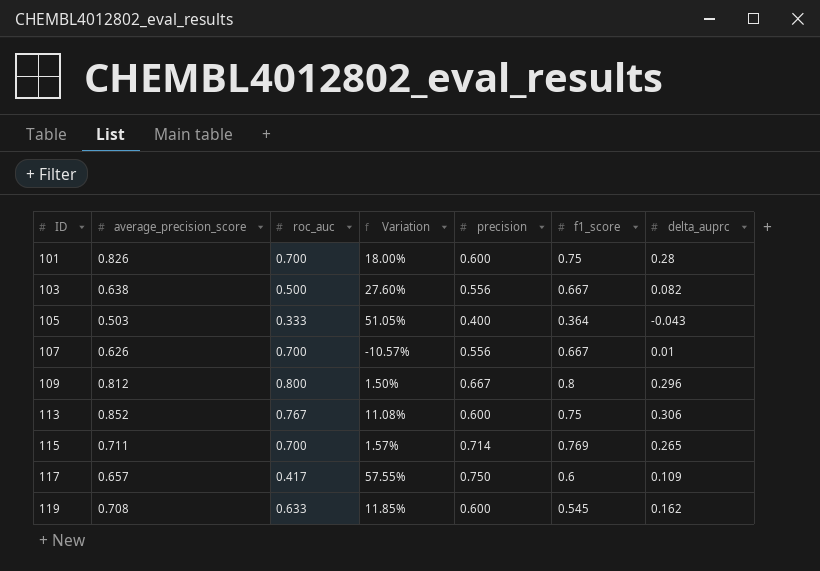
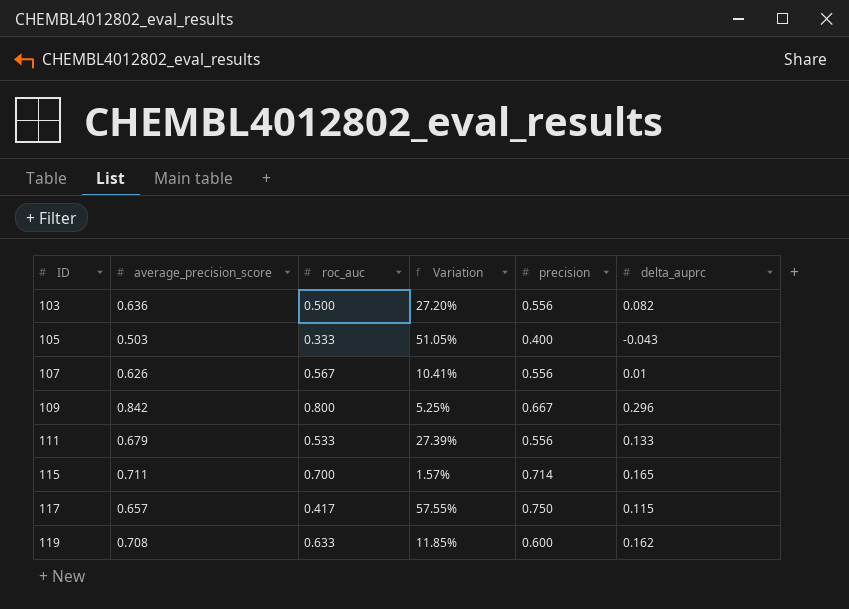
column f1_score | position: 6 -> none
row 101: 0.826 | 0.700 | 18.00% | 0.600 | 0.75 | 0.28 -> none
row 113: 0.852 | 0.767 | 11.08% | 0.600 | 0.75 | 0.306 -> none
103 | average_precision_score: 0.638 -> 0.636
103 | Variation: 27.60% -> 27.20%
107 | roc_auc: 0.700 -> 0.567
107 | Variation: -10.57% -> 10.41%
109 | average_precision_score: 0.812 -> 0.842
109 | Variation: 1.50% -> 5.25%
row 111: none -> 0.679 | 0.533 | 27.39% | 0.556 | 0.133
115 | delta_auprc: 0.265 -> 0.165
117 | delta_auprc: 0.109 -> 0.115

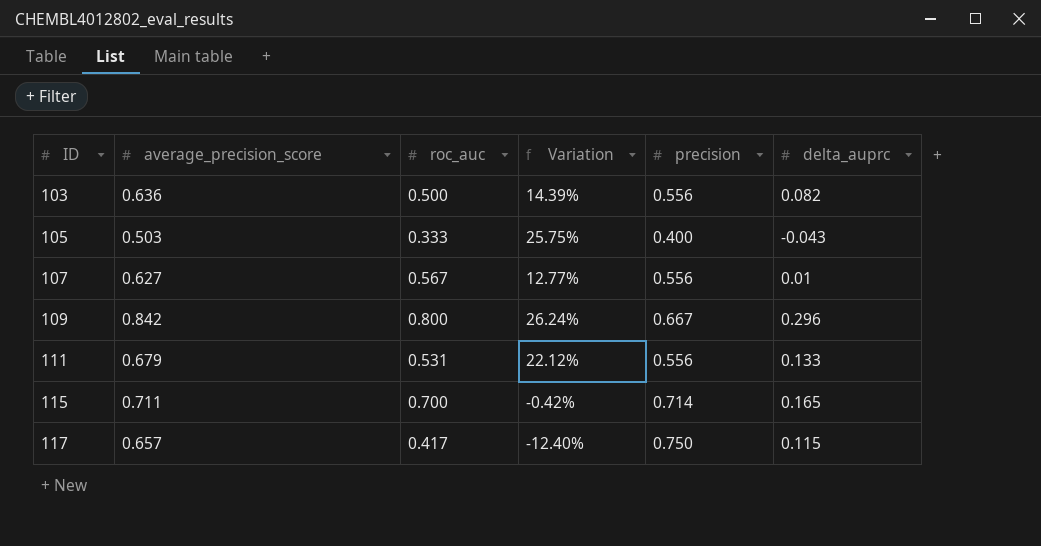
column Variation | formula: ([average_precision_score] - [roc_auc]) / [roc_auc] -> ([average_precision_score] - [precision]) / [precision]
row 119: 0.708 | 0.633 | 11.85% | 0.600 | 0.162 -> none
107 | average_precision_score: 0.626 -> 0.627
111 | roc_auc: 0.533 -> 0.531

